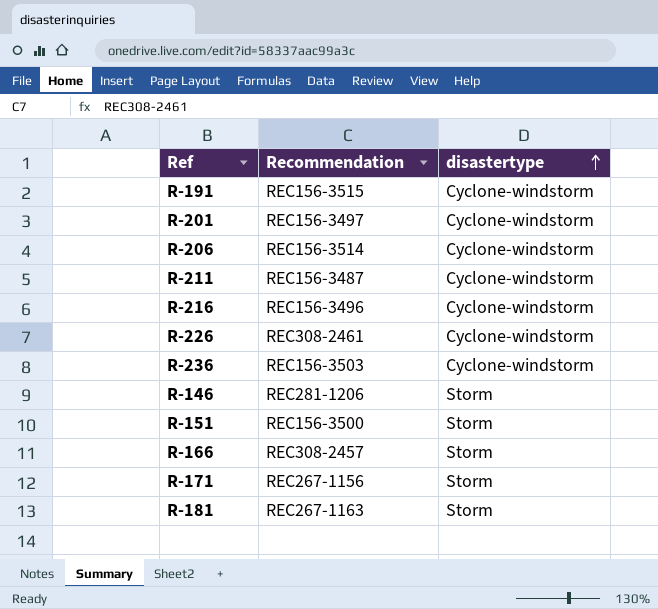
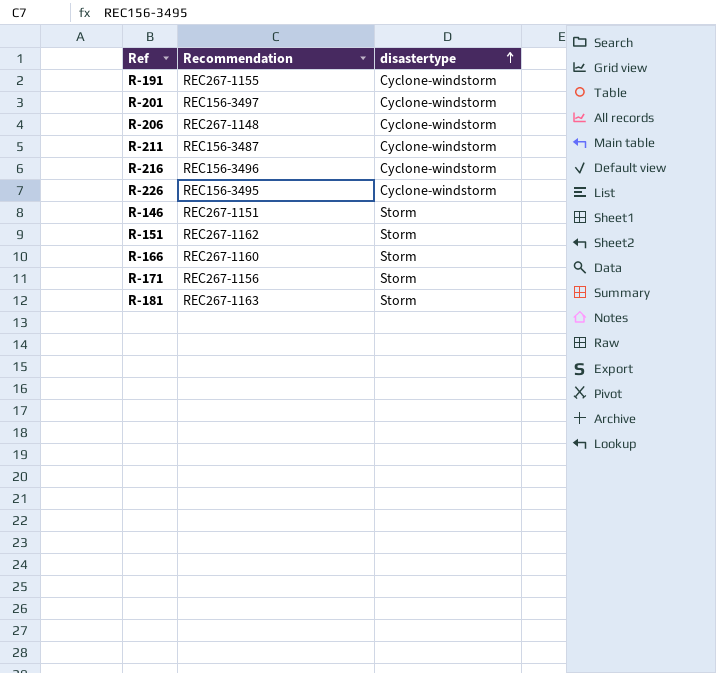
row R-236: REC156-3503 | Cyclone-windstorm -> none
R-191 | Recommendation: REC156-3515 -> REC267-1155
R-206 | Recommendation: REC156-3514 -> REC267-1148
R-226 | Recommendation: REC308-2461 -> REC156-3495
R-146 | Recommendation: REC281-1206 -> REC267-1151
R-151 | Recommendation: REC156-3500 -> REC267-1162
R-166 | Recommendation: REC308-2457 -> REC267-1160

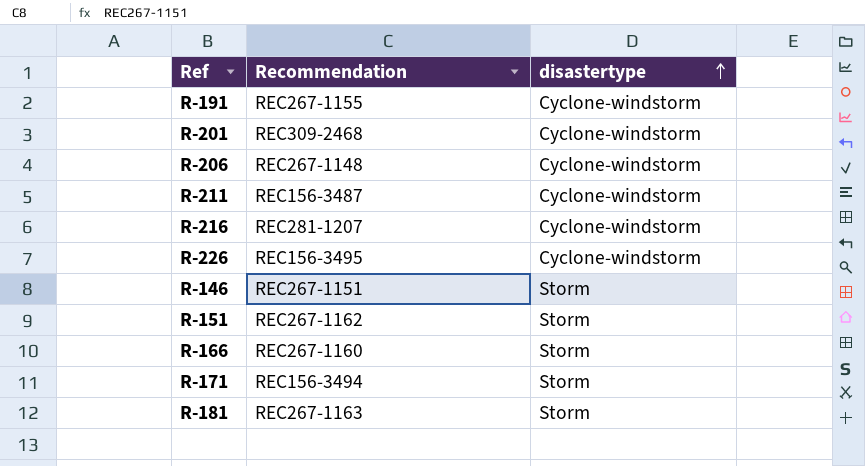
R-201 | Recommendation: REC156-3497 -> REC309-2468
R-216 | Recommendation: REC156-3496 -> REC281-1207
R-171 | Recommendation: REC267-1156 -> REC156-3494

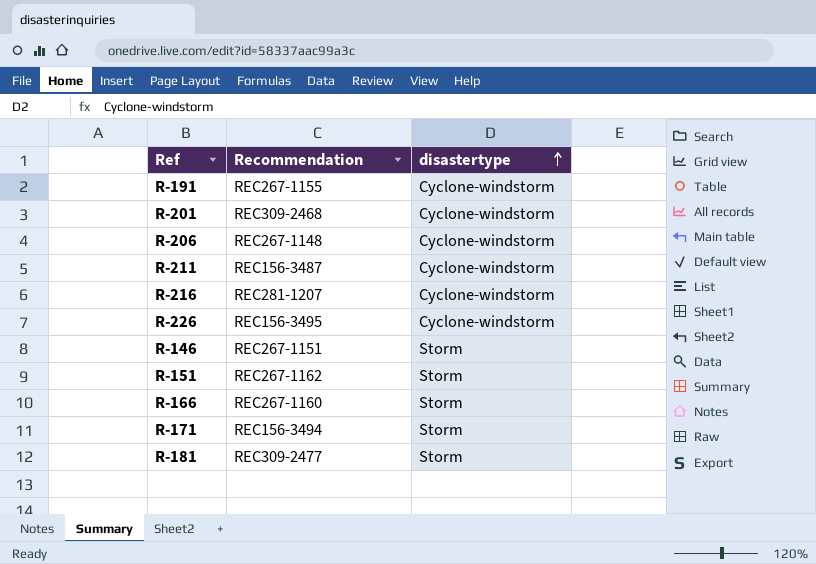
R-181 | Recommendation: REC267-1163 -> REC309-2477

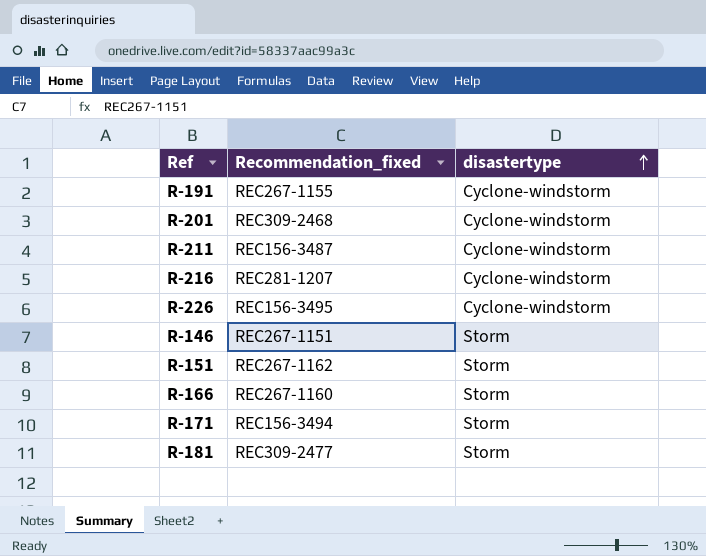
column name: Recommendation -> Recommendation_fixed
row R-206: REC267-1148 | Cyclone-windstorm -> none

